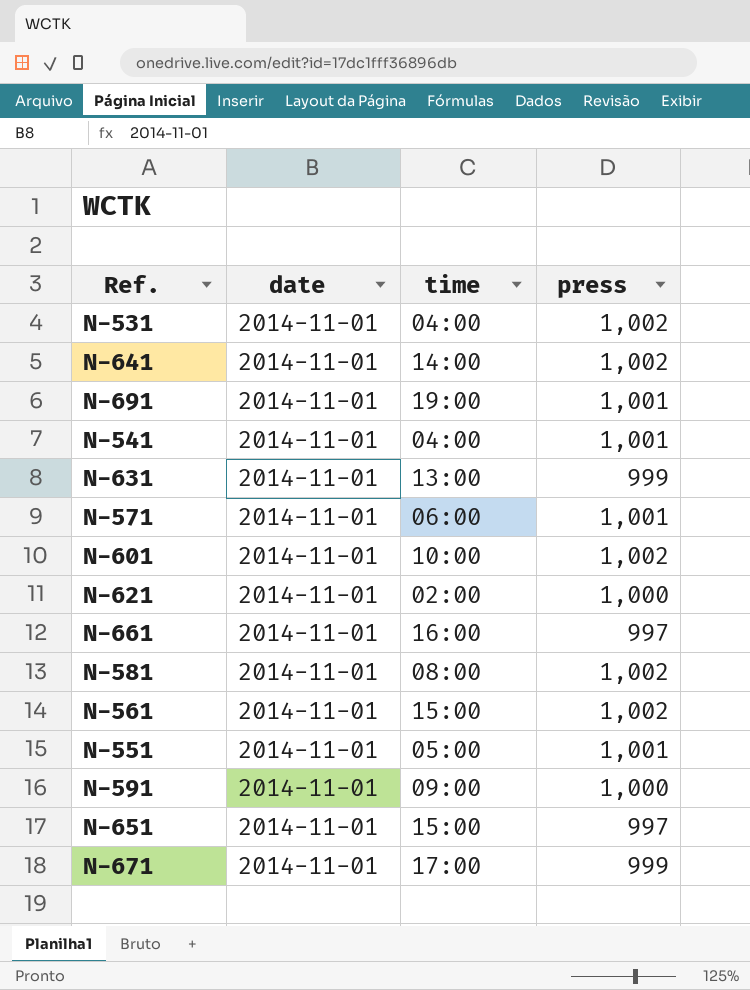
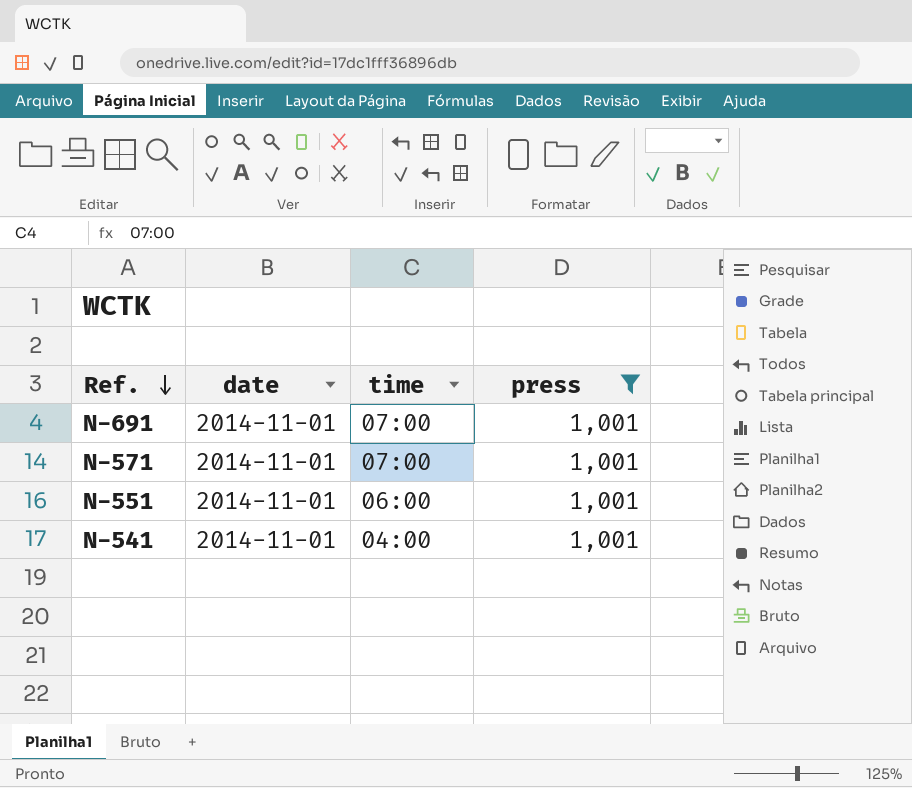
filter: none -> press = 1,001
row order: none -> Ref. descending
N-691 | time: 19:00 -> 07:00
N-571 | time: 06:00 -> 07:00
N-551 | time: 05:00 -> 06:00

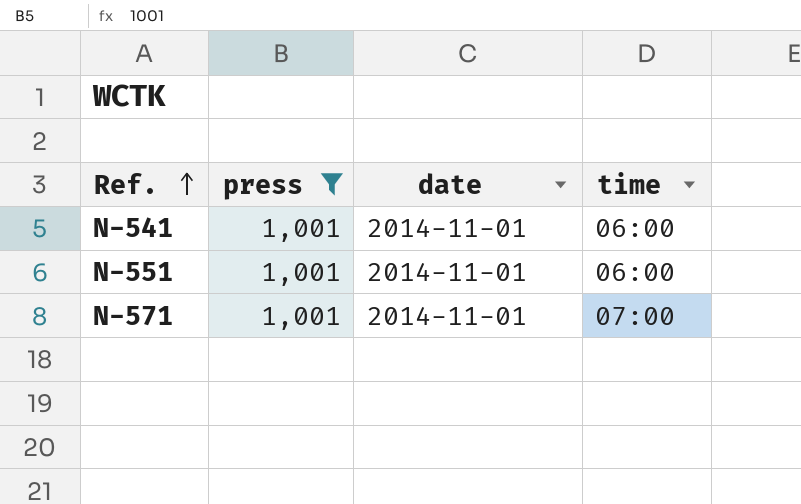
row order: Ref. descending -> Ref. ascending
column press | position: 4 -> 2
row N-691: 2014-11-01 | 07:00 | 1,001 -> none
N-541 | time: 04:00 -> 06:00

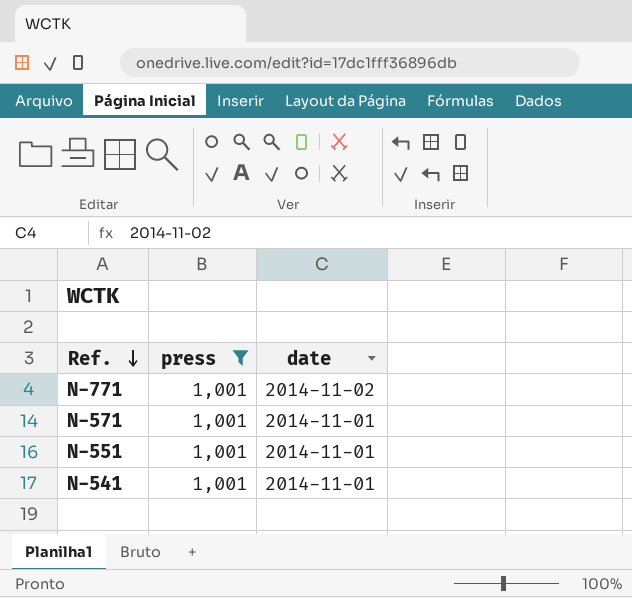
row order: Ref. ascending -> Ref. descending
column time | position: 4 -> none
row N-771: none -> 1,001 | 2014-11-02

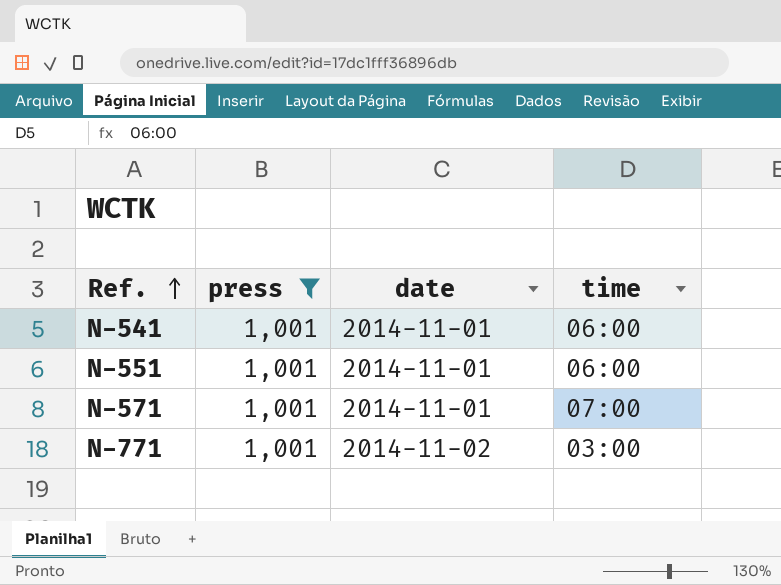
row order: Ref. descending -> Ref. ascending
column time | position: none -> 4

